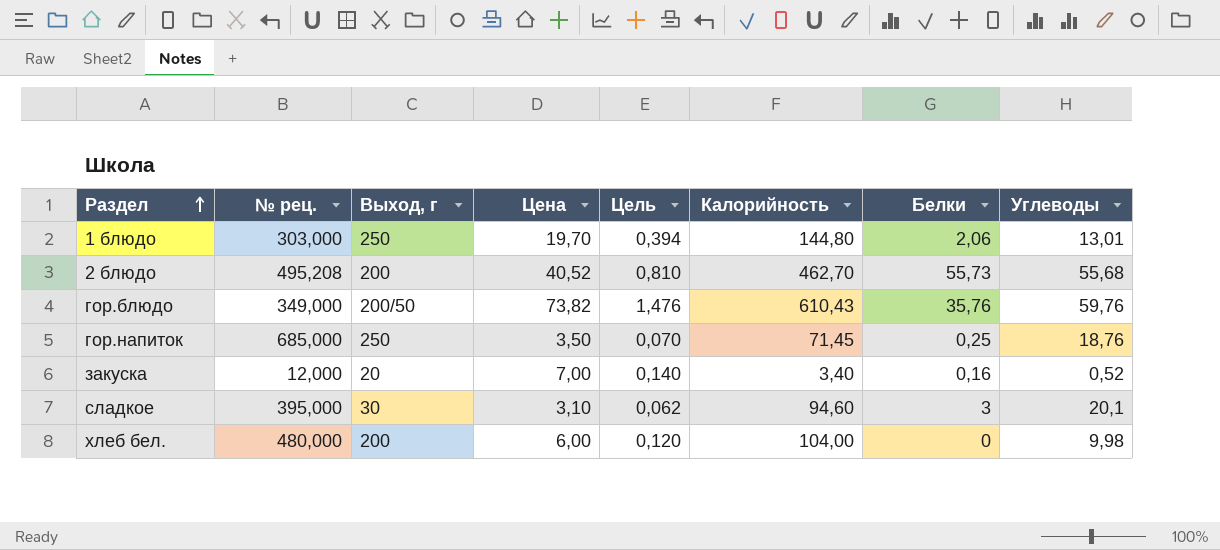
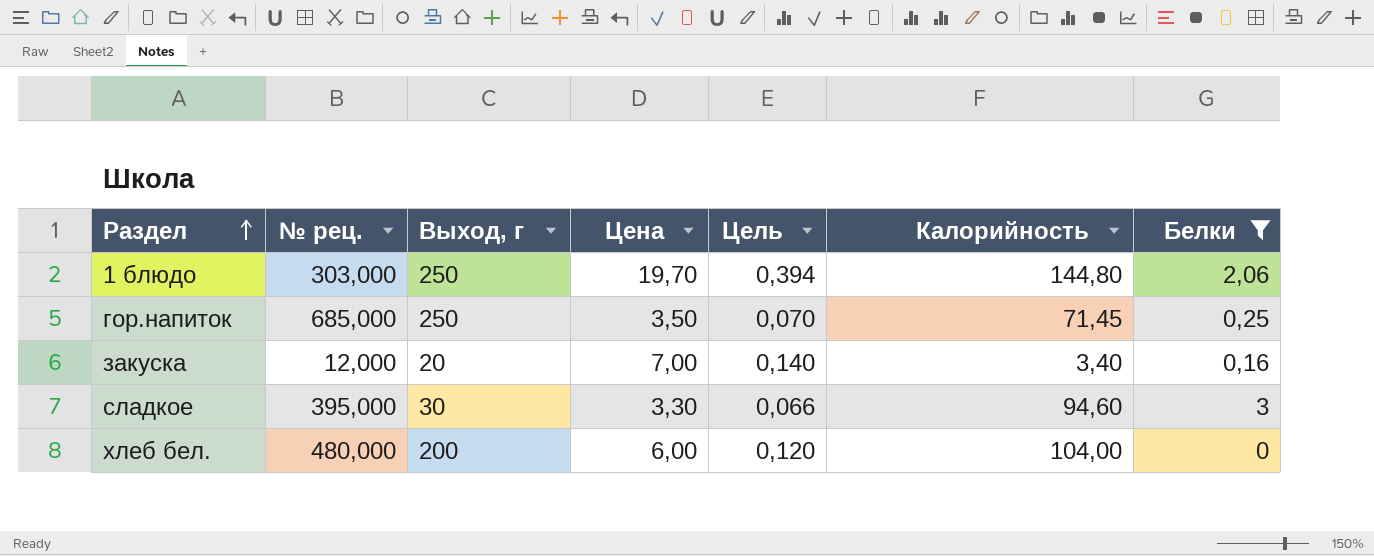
filter: none -> Белки <= 3
column Углеводы | position: 8 -> none
сладкое | Цена: 3,10 -> 3,30
сладкое | Цель: 0,062 -> 0,066

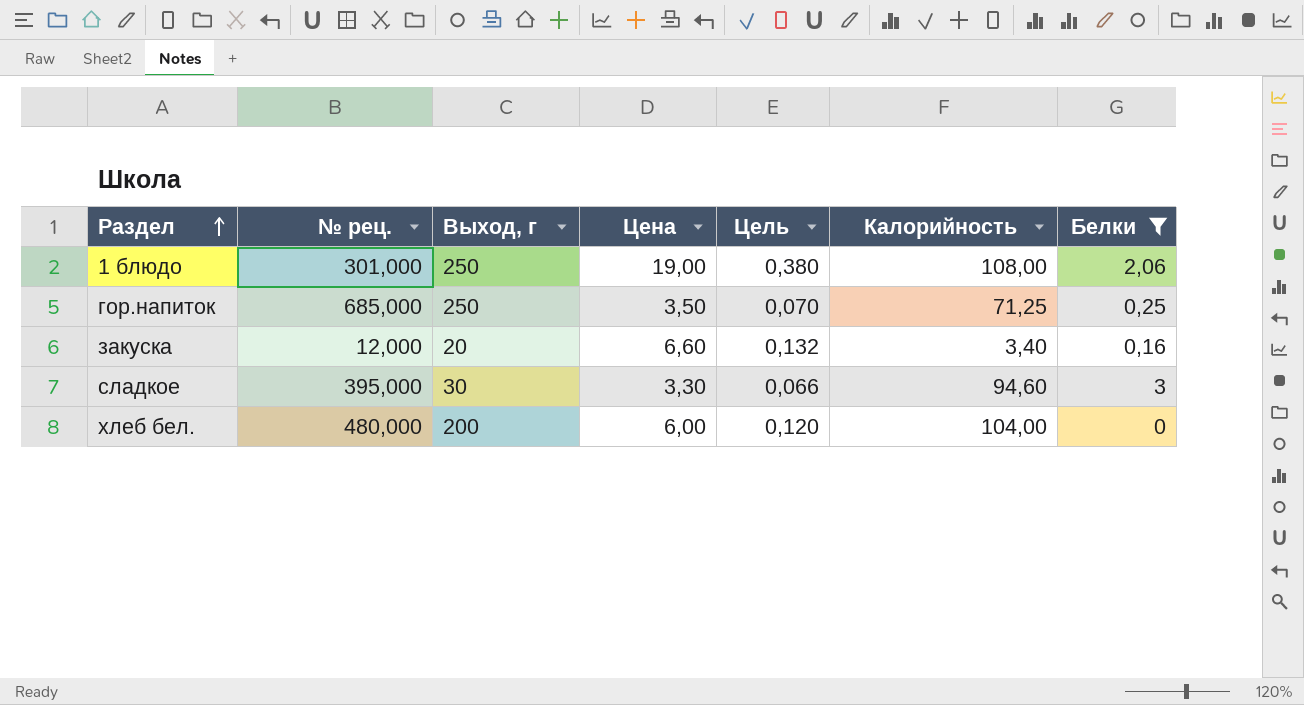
1 блюдо | № рец.: 303,000 -> 301,000
1 блюдо | Цена: 19,70 -> 19,00
1 блюдо | Цель: 0,394 -> 0,380
1 блюдо | Калорийность: 144,80 -> 108,00
гор.напиток | Калорийность: 71,45 -> 71,25
закуска | Цена: 7,00 -> 6,60
закуска | Цель: 0,140 -> 0,132

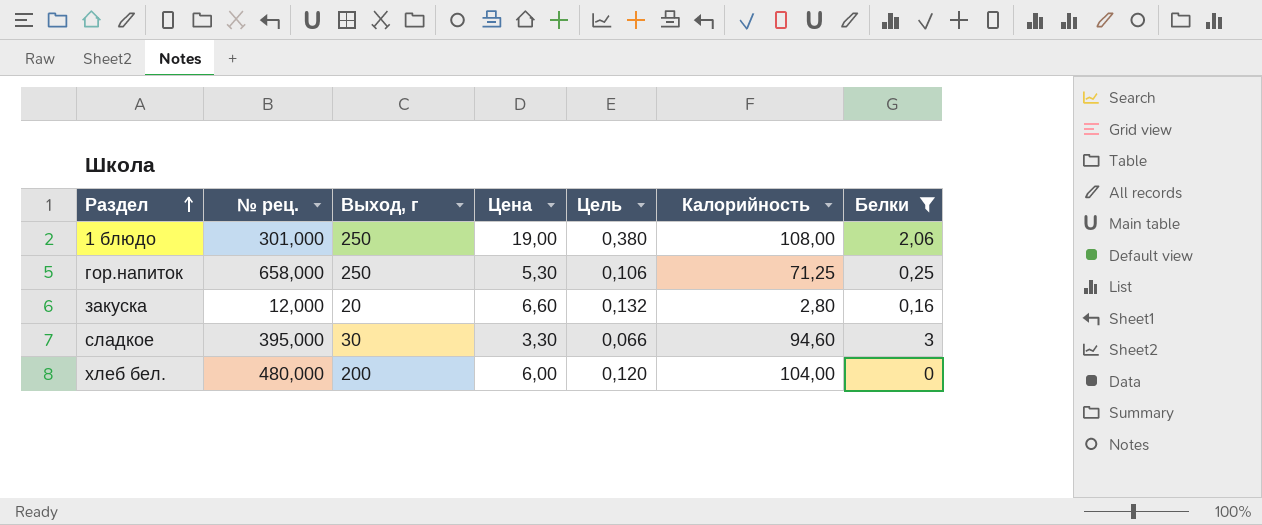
гор.напиток | № рец.: 685,000 -> 658,000
гор.напиток | Цена: 3,50 -> 5,30
гор.напиток | Цель: 0,070 -> 0,106
закуска | Калорийность: 3,40 -> 2,80

